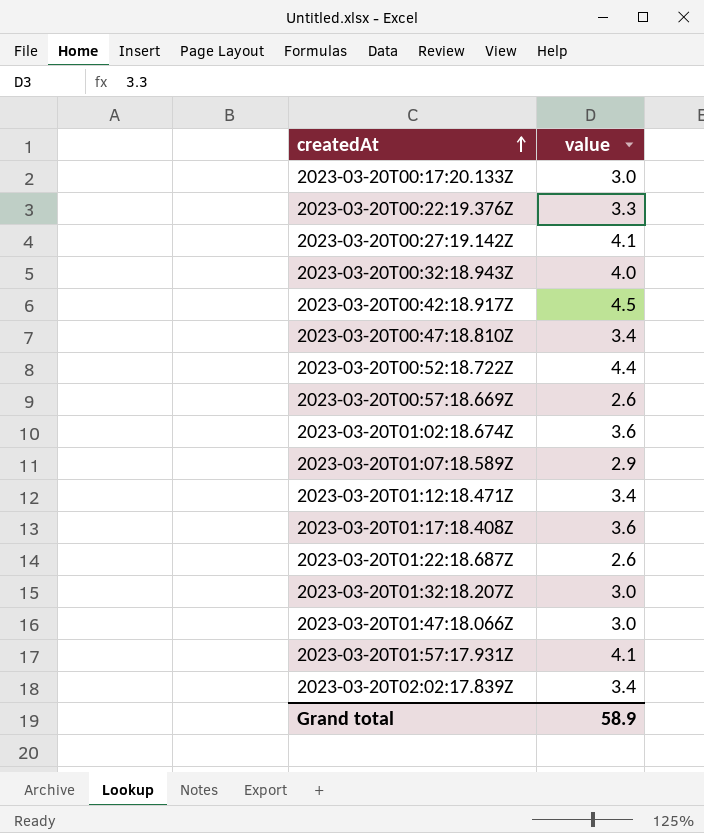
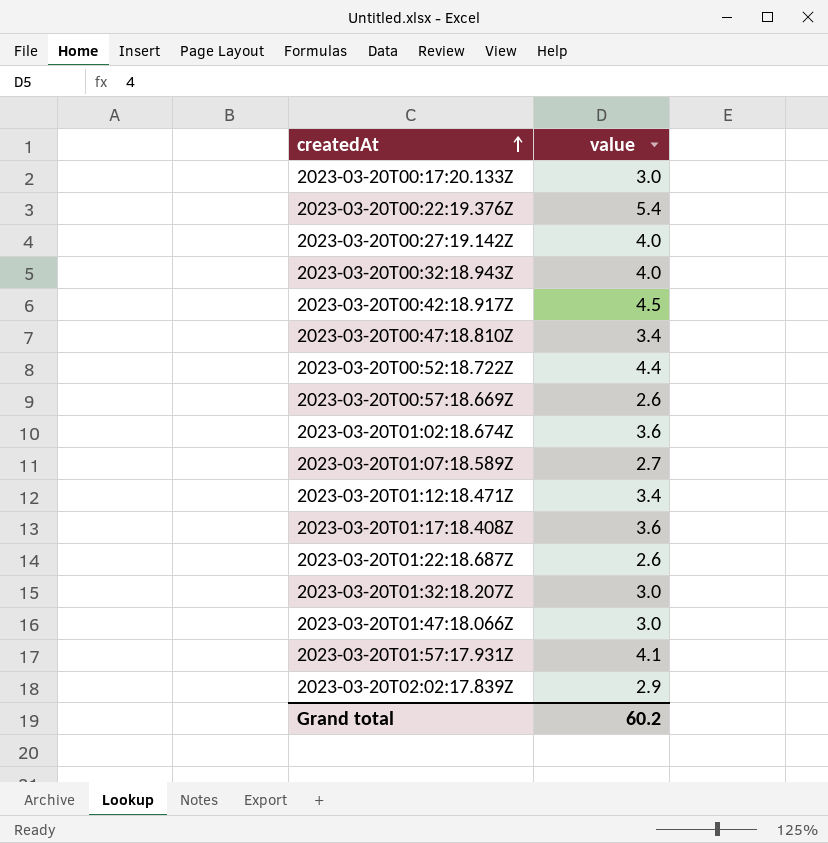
2023-03-20T00:22:19.376Z | value: 3.3 -> 5.4
2023-03-20T00:27:19.142Z | value: 4.1 -> 4.0
2023-03-20T01:07:18.589Z | value: 2.9 -> 2.7
2023-03-20T02:02:17.839Z | value: 3.4 -> 2.9
Grand total | value: 58.9 -> 60.2

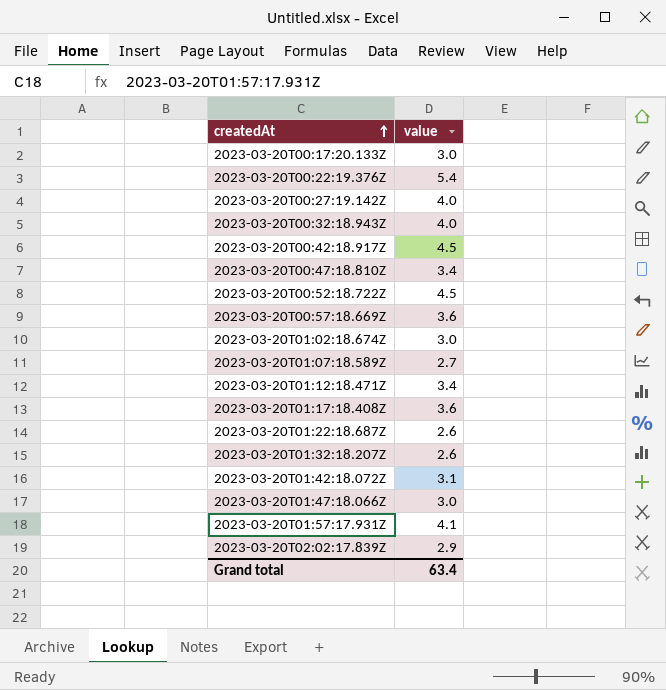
2023-03-20T00:52:18.722Z | value: 4.4 -> 4.5
2023-03-20T00:57:18.669Z | value: 2.6 -> 3.6
2023-03-20T01:02:18.674Z | value: 3.6 -> 3.0
2023-03-20T01:32:18.207Z | value: 3.0 -> 2.6
row 2023-03-20T01:42:18.072Z: none -> 3.1
Grand total | value: 60.2 -> 63.4

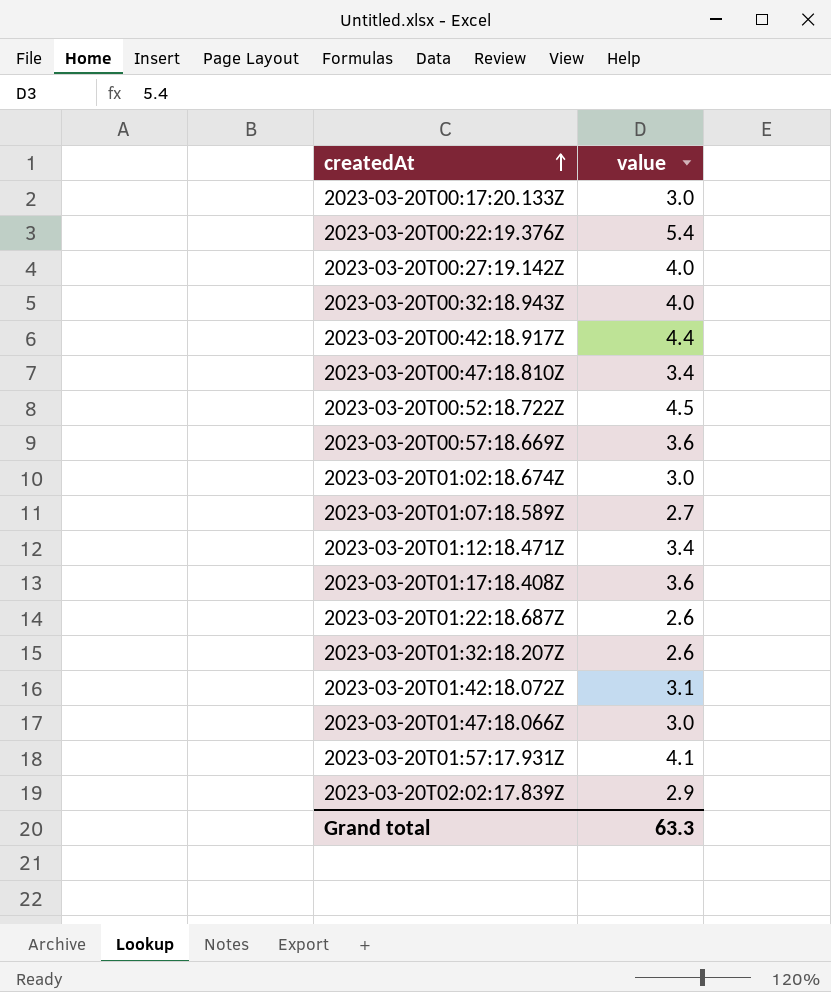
2023-03-20T00:42:18.917Z | value: 4.5 -> 4.4
Grand total | value: 63.4 -> 63.3

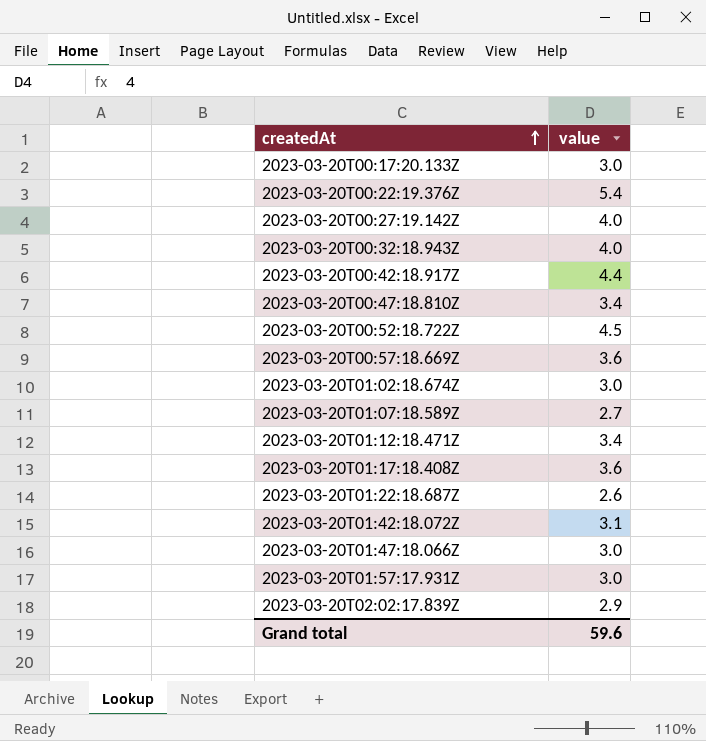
row 2023-03-20T01:32:18.207Z: 2.6 -> none
2023-03-20T01:57:17.931Z | value: 4.1 -> 3.0
Grand total | value: 63.3 -> 59.6

